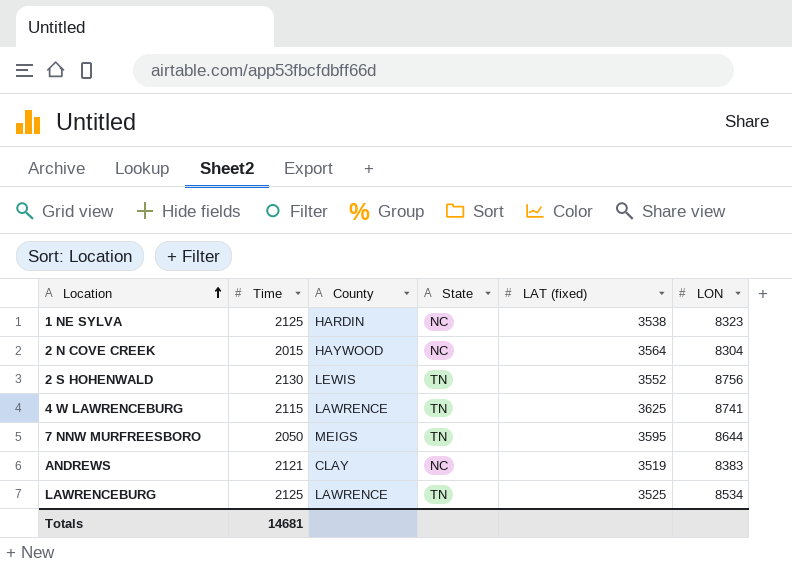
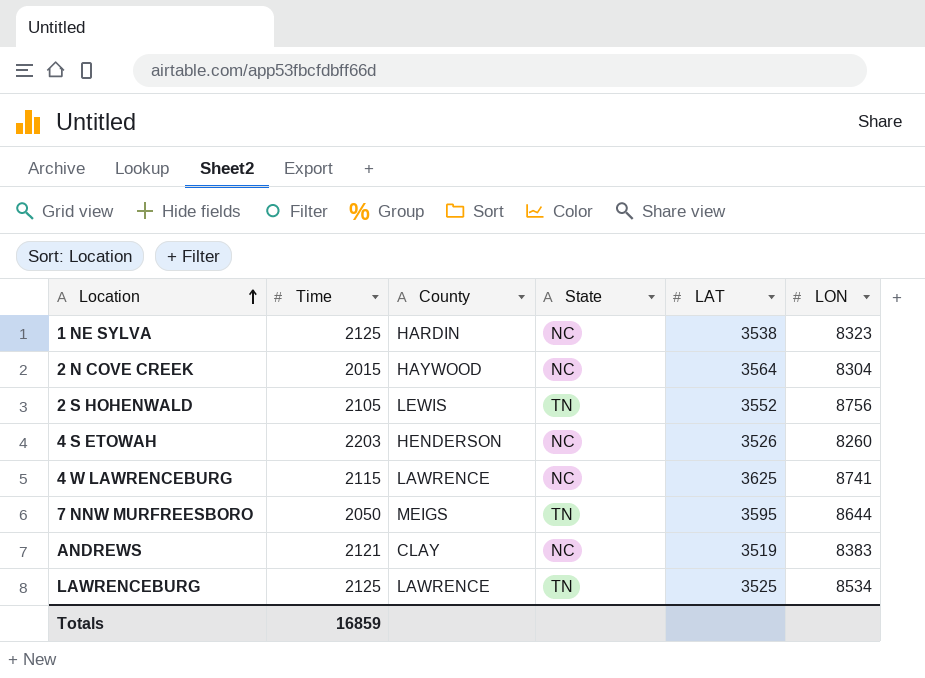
column name: LAT (fixed) -> LAT
2 S HOHENWALD | Time: 2130 -> 2105
row 4 S ETOWAH: none -> 2203 | HENDERSON | NC | 3526 | 8260
4 W LAWRENCEBURG | State: TN -> NC
Totals | Time: 14681 -> 16859

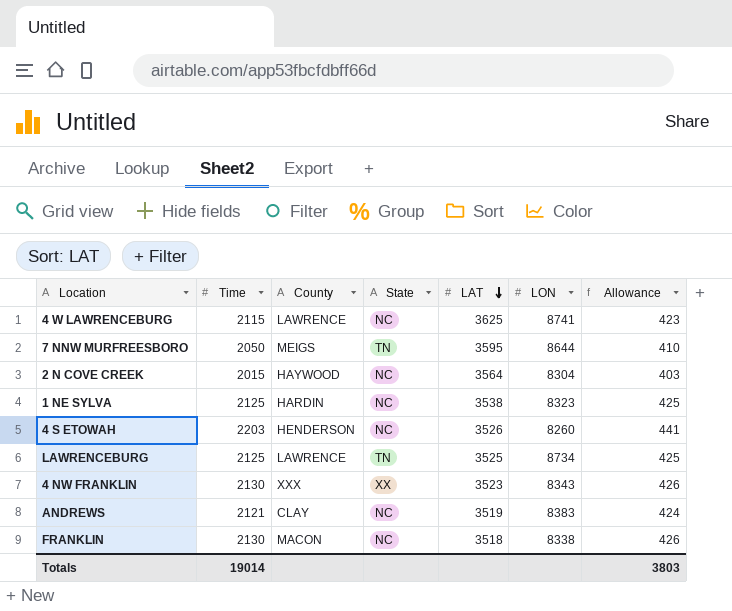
row order: Location ascending -> LAT descending
column Allowance | formula: none -> [Time] * 0.2
row 2 S HOHENWALD: 2105 | LEWIS | TN | 3552 | 8756 -> none
LAWRENCEBURG | LON: 8534 -> 8734
row 4 NW FRANKLIN: none -> 2130 | XXX | XX | 3523 | 8343 | 426
row FRANKLIN: none -> 2130 | MACON | NC | 3518 | 8338 | 426
Totals | Time: 16859 -> 19014

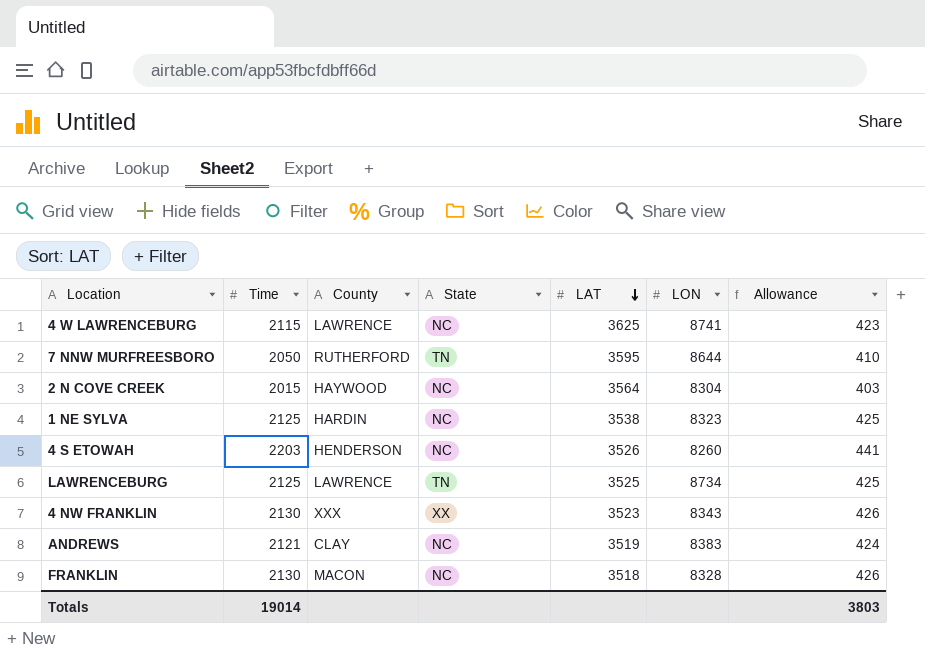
7 NNW MURFREESBORO | County: MEIGS -> RUTHERFORD
FRANKLIN | LON: 8338 -> 8328

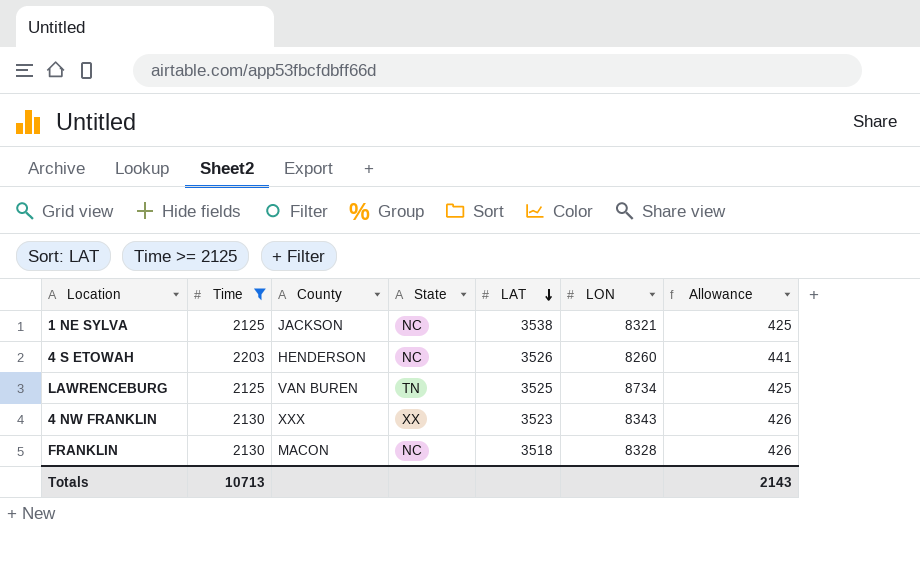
filter: none -> Time >= 2125
1 NE SYLVA | County: HARDIN -> JACKSON
1 NE SYLVA | LON: 8323 -> 8321
LAWRENCEBURG | County: LAWRENCE -> VAN BUREN
Totals | Time: 19014 -> 10713
Totals | Allowance: 3803 -> 2143

